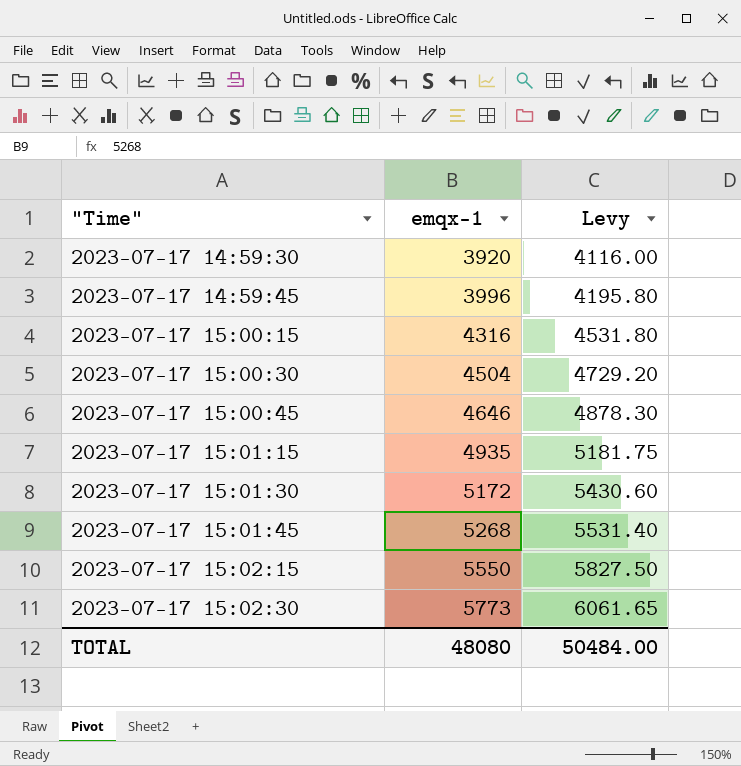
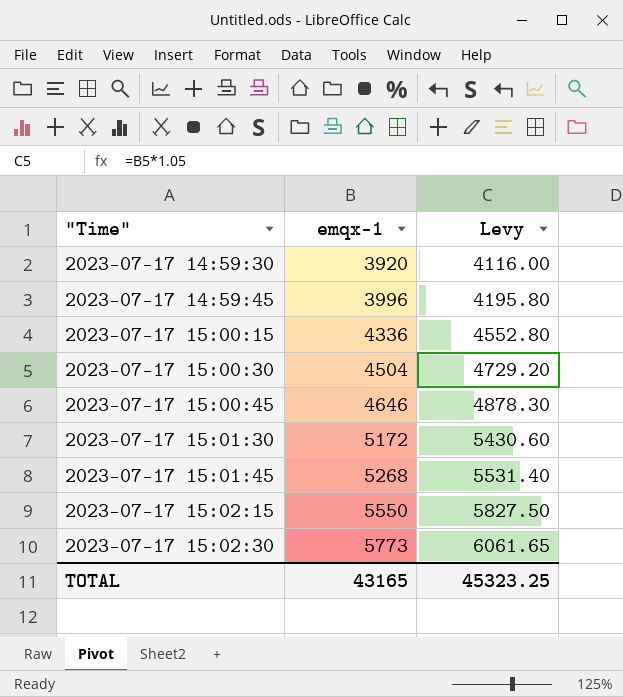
row 2023-07-17 15:01:15: 4935 | 5181.75 -> none
2023-07-17 15:00:15 | emqx-1: 4316 -> 4336
2023-07-17 15:00:15 | Levy: 4531.80 -> 4552.80
TOTAL | emqx-1: 48080 -> 43165
TOTAL | Levy: 50484.00 -> 45323.25

